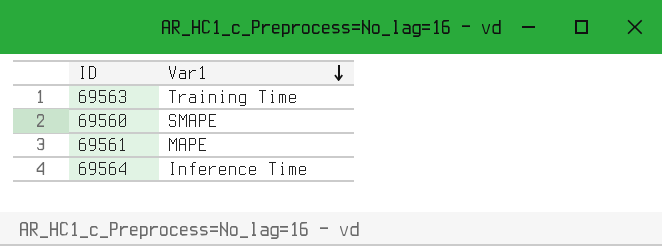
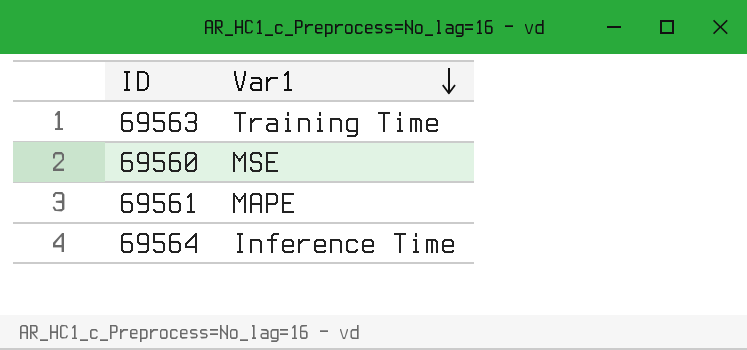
69560 | Var1: SMAPE -> MSE

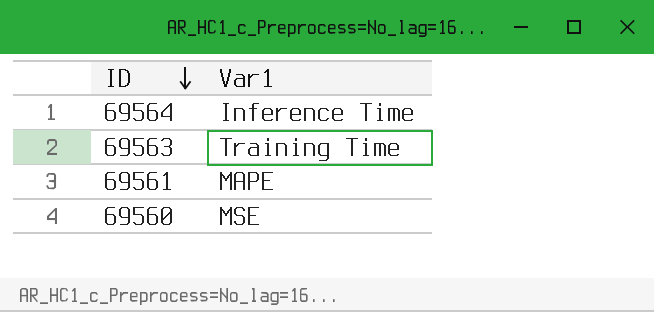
row order: Var1 descending -> ID descending

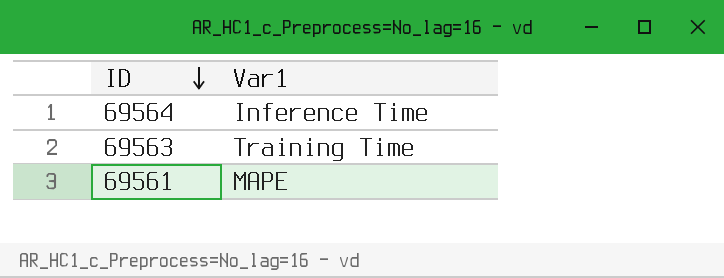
row 69560: MSE -> none

